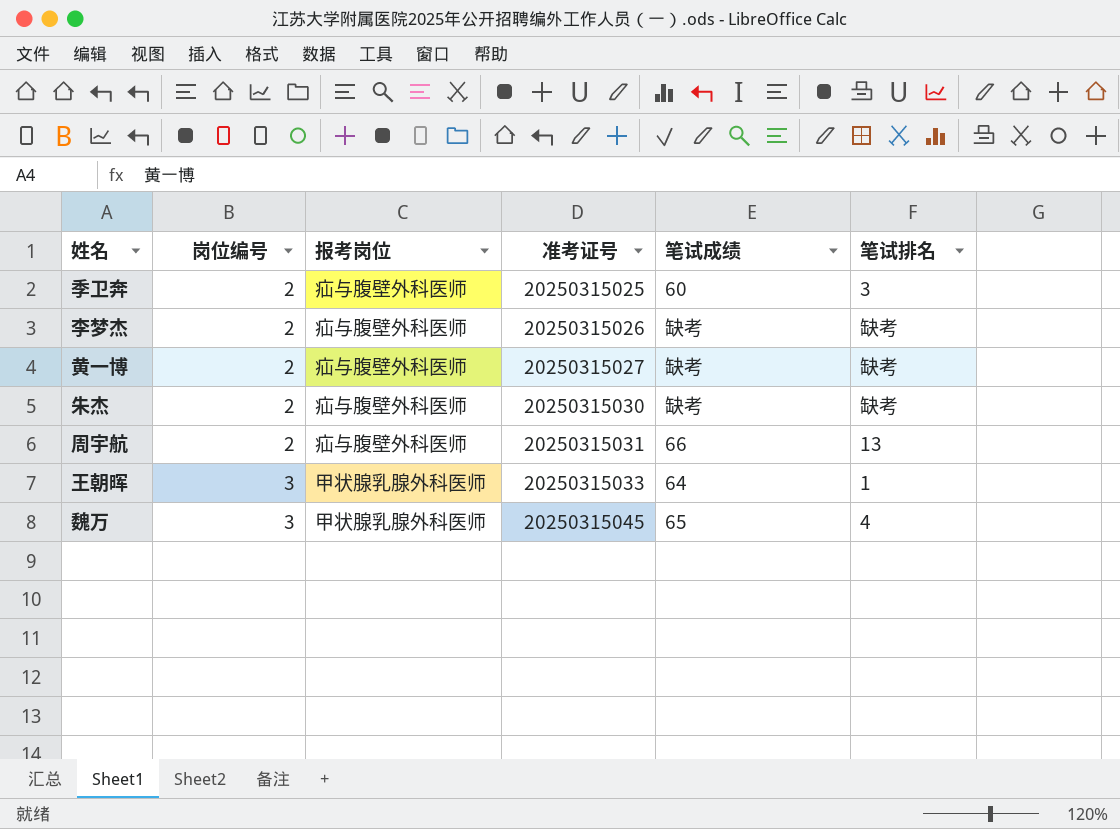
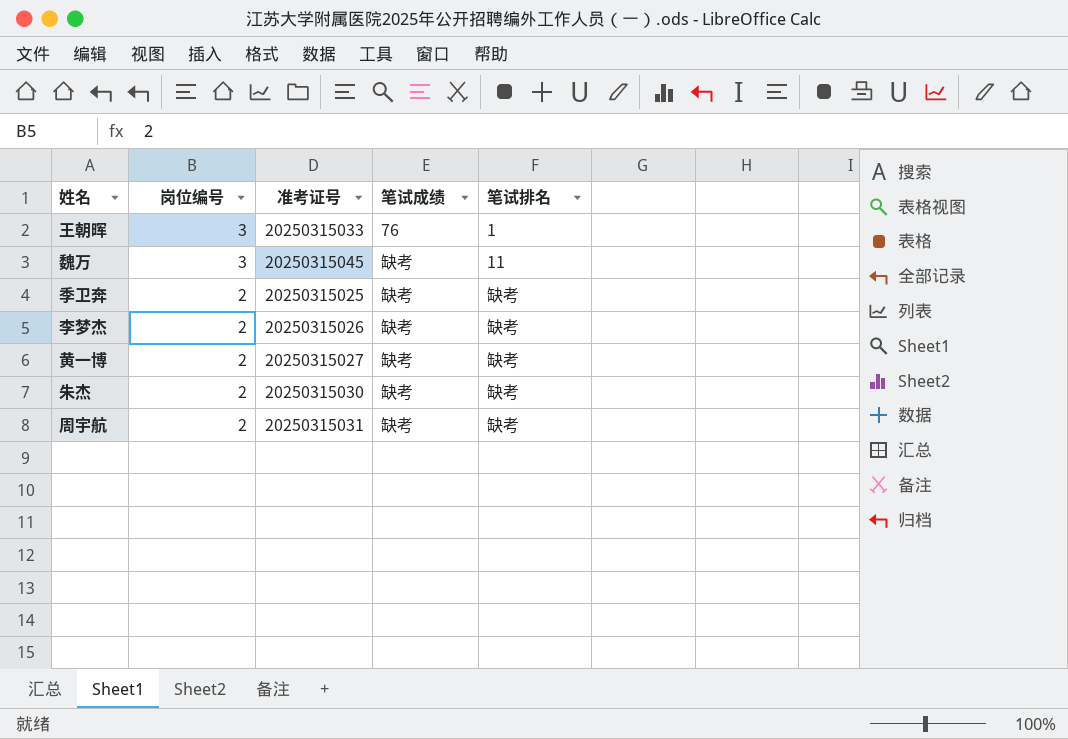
row order: 岗位编号 ascending -> 岗位编号 descending
column 报考岗位 | position: 3 -> none
王朝晖 | 笔试成绩: 64 -> 76
魏万 | 笔试成绩: 65 -> 缺考
魏万 | 笔试排名: 4 -> 11
季卫奔 | 笔试成绩: 60 -> 缺考
季卫奔 | 笔试排名: 3 -> 缺考
周宇航 | 笔试成绩: 66 -> 缺考
周宇航 | 笔试排名: 13 -> 缺考

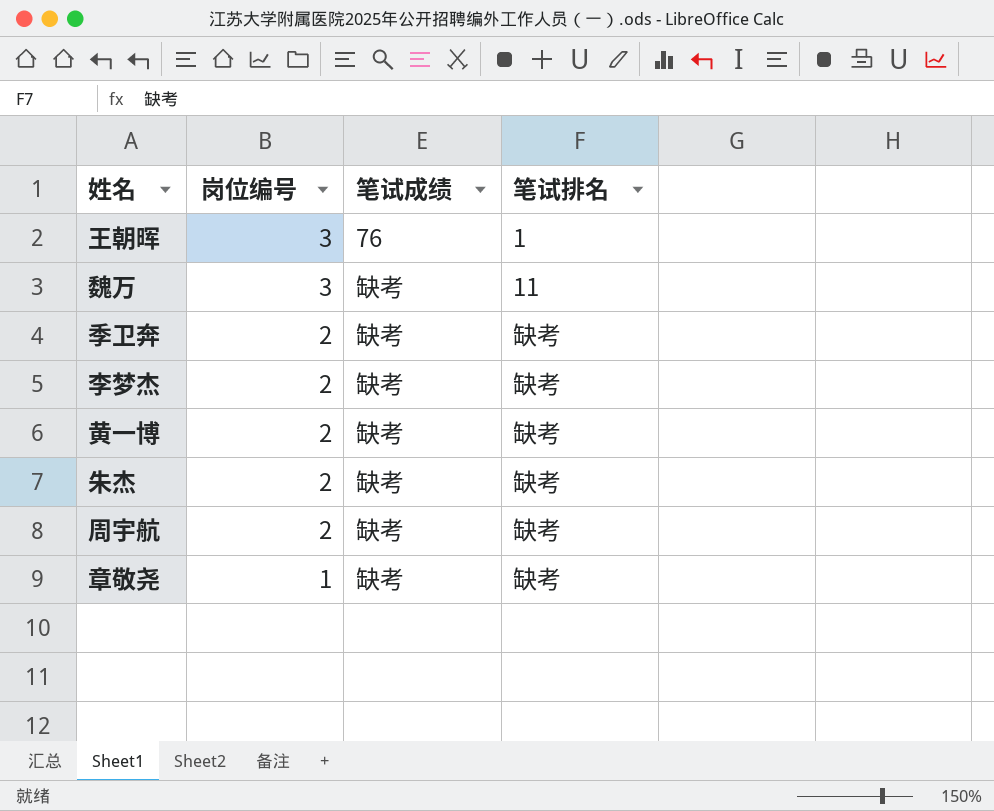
column 准考证号 | position: 3 -> none
row 章敬尧: none -> 1 | 缺考 | 缺考

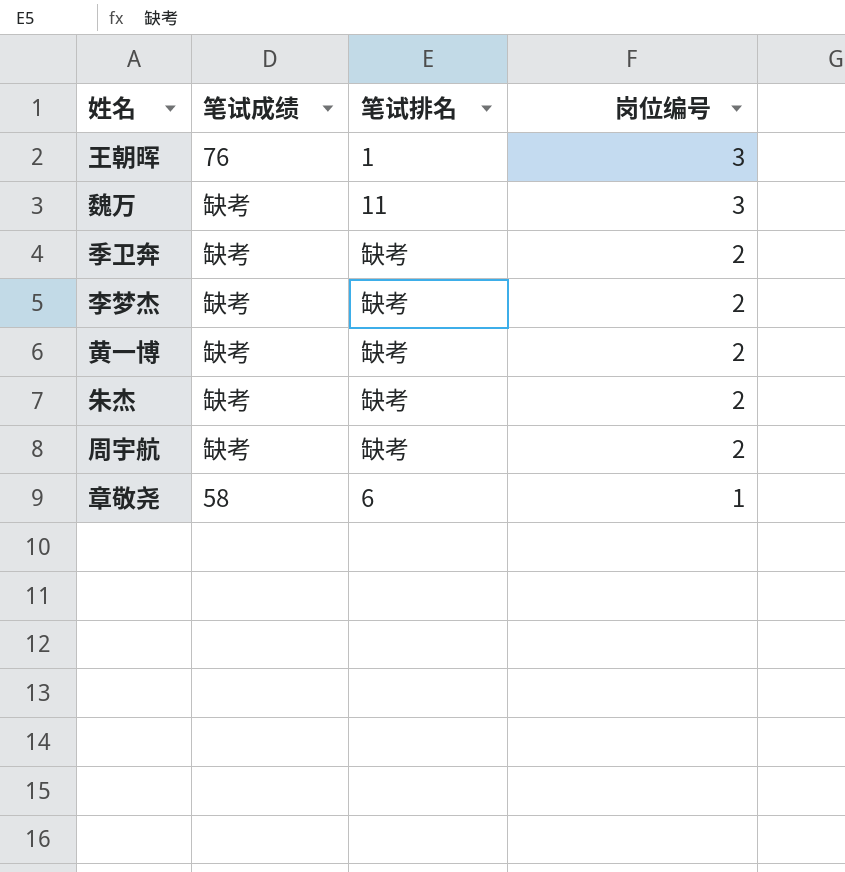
column 岗位编号 | position: 2 -> 4
章敬尧 | 笔试成绩: 缺考 -> 58
章敬尧 | 笔试排名: 缺考 -> 6

